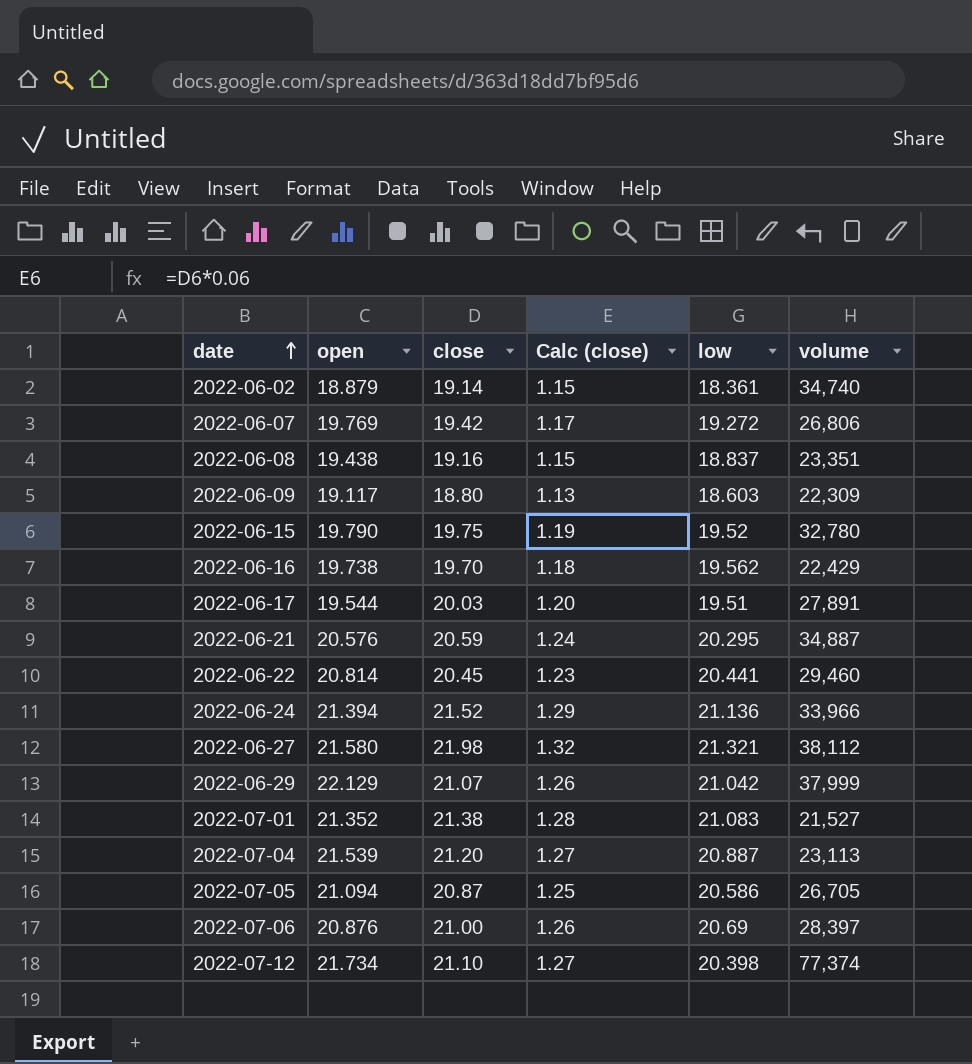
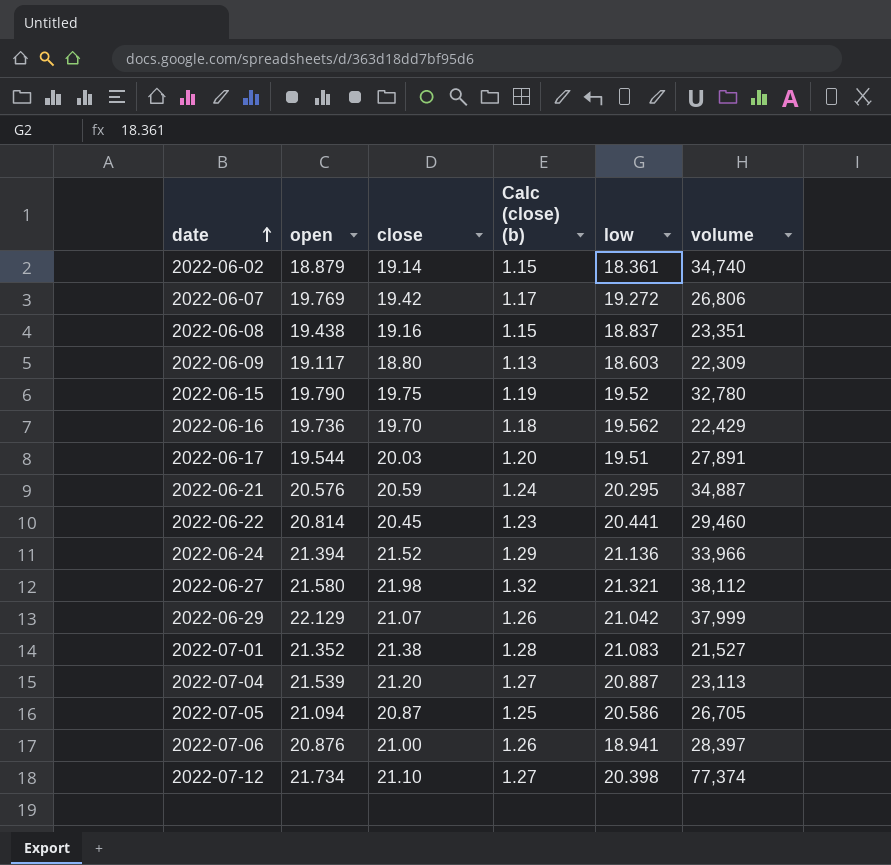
column name: Calc (close) -> Calc (close) (b)
2022-06-16 | open: 19.738 -> 19.736
2022-07-06 | low: 20.69 -> 18.941

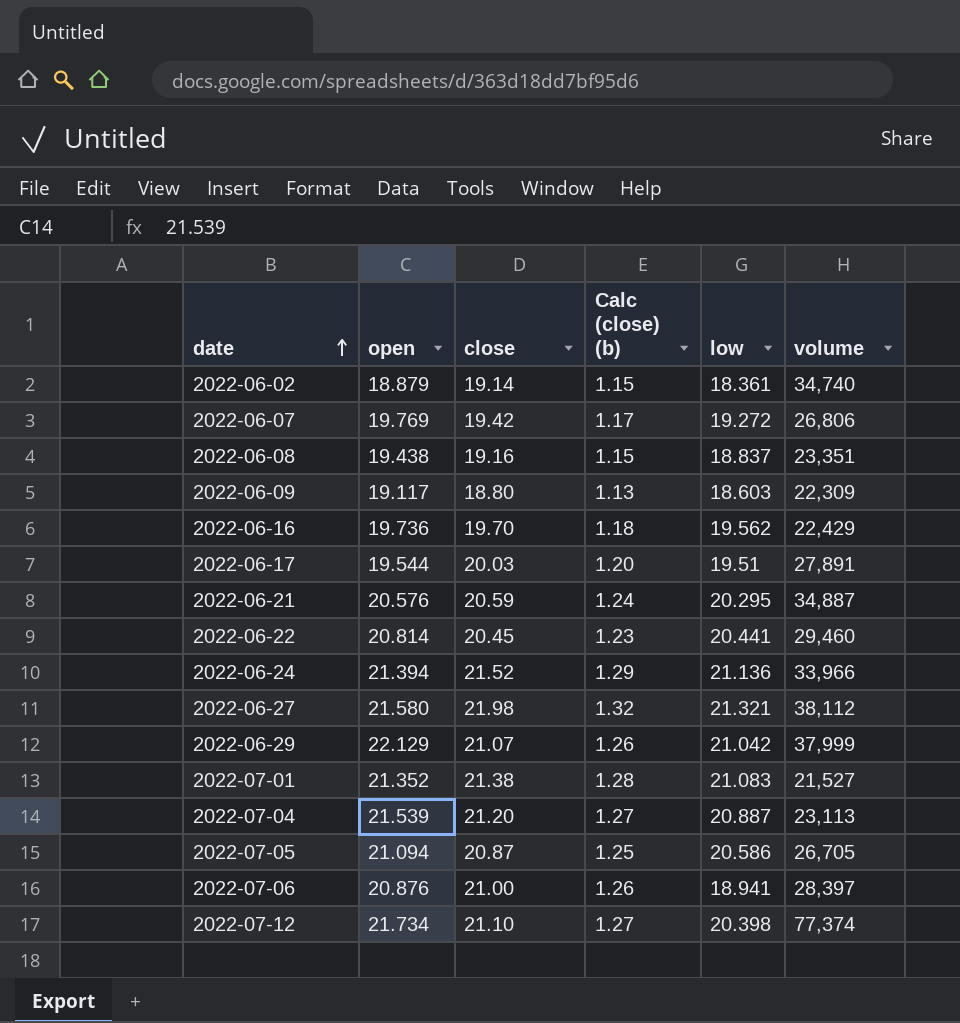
row 2022-06-15: 19.790 | 19.75 | 1.19 | 19.52 | 32,780 -> none

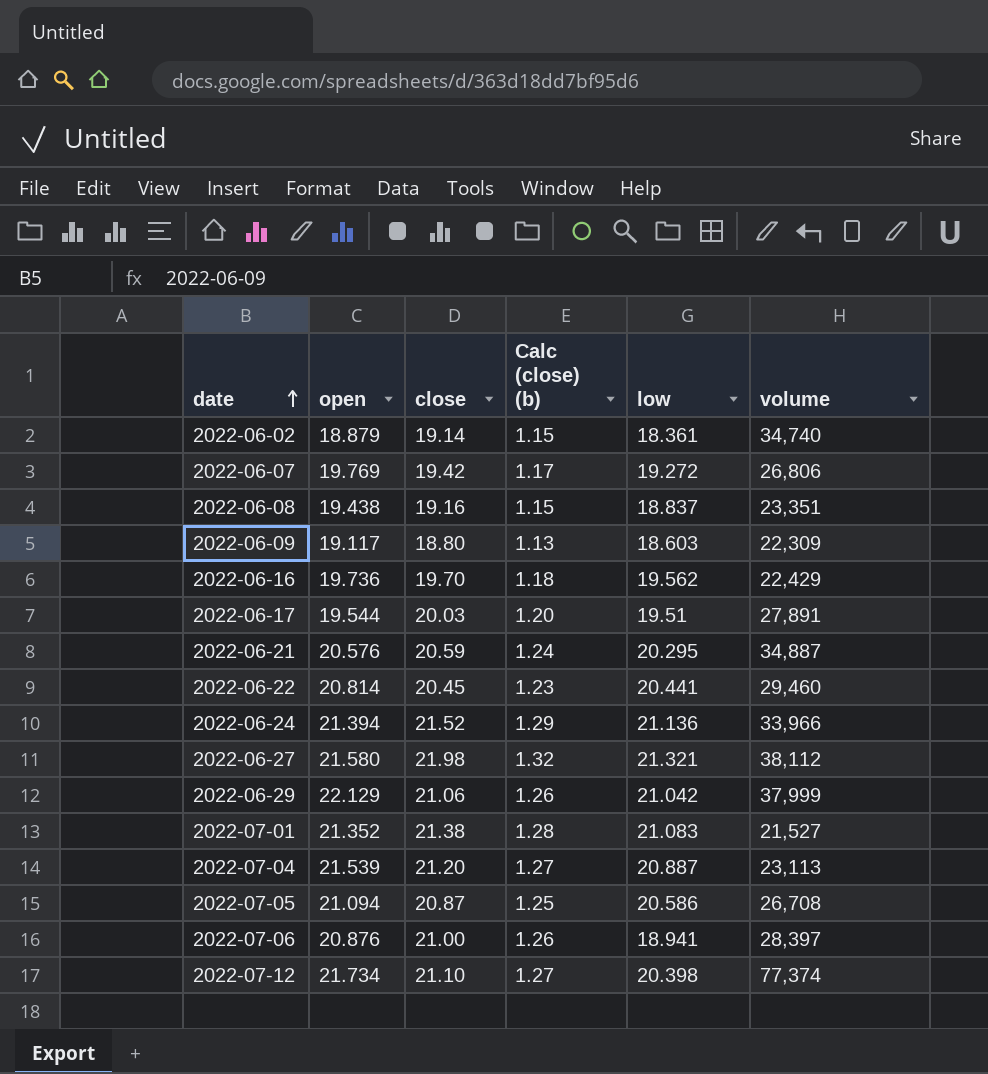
2022-06-29 | close: 21.07 -> 21.06
2022-07-05 | volume: 26,705 -> 26,708

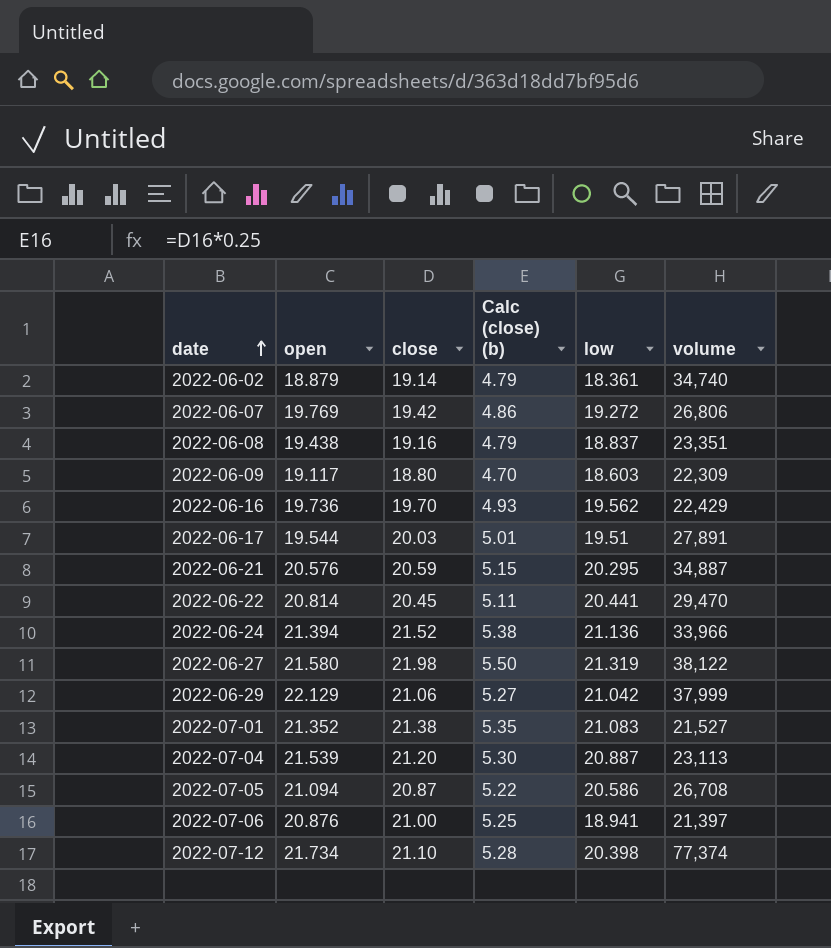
column Calc (close) (b) | formula: [close] * 0.06 -> [close] * 0.25
2022-06-22 | volume: 29,460 -> 29,470
2022-06-27 | low: 21.321 -> 21.319
2022-06-27 | volume: 38,112 -> 38,122
2022-07-06 | volume: 28,397 -> 21,397

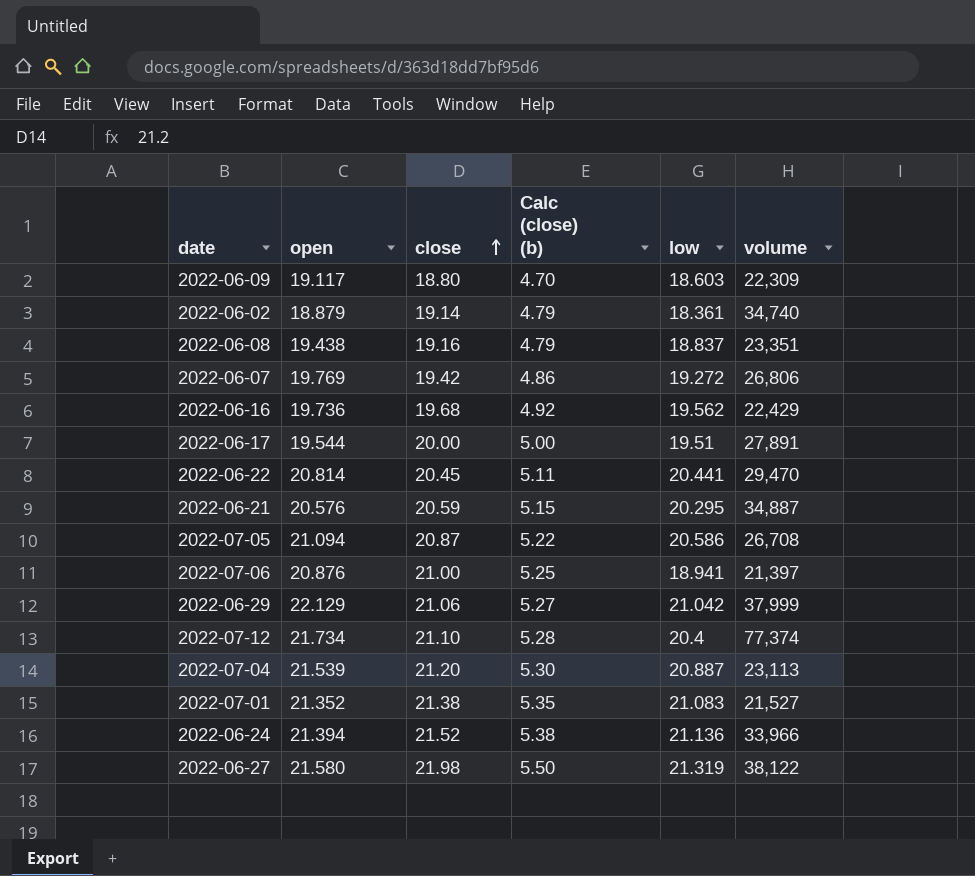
row order: date ascending -> close ascending
2022-06-16 | close: 19.70 -> 19.68
2022-06-16 | Calc (close) (b): 4.93 -> 4.92
2022-06-17 | close: 20.03 -> 20.00
2022-06-17 | Calc (close) (b): 5.01 -> 5.00
2022-07-12 | low: 20.398 -> 20.4

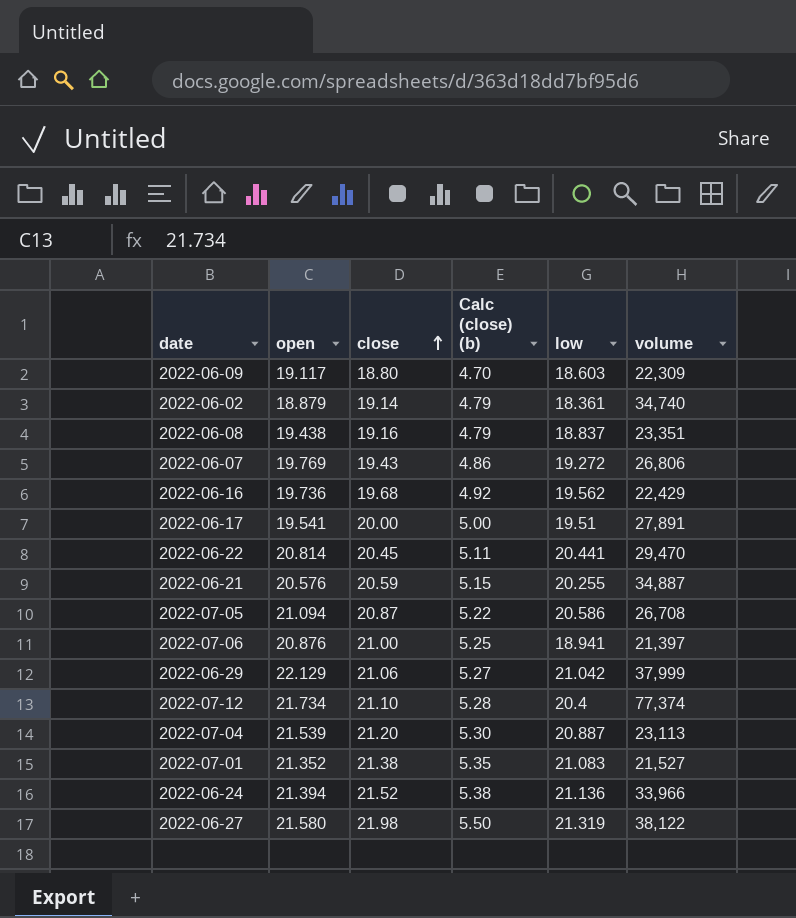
2022-06-07 | close: 19.42 -> 19.43
2022-06-17 | open: 19.544 -> 19.541
2022-06-21 | low: 20.295 -> 20.255

